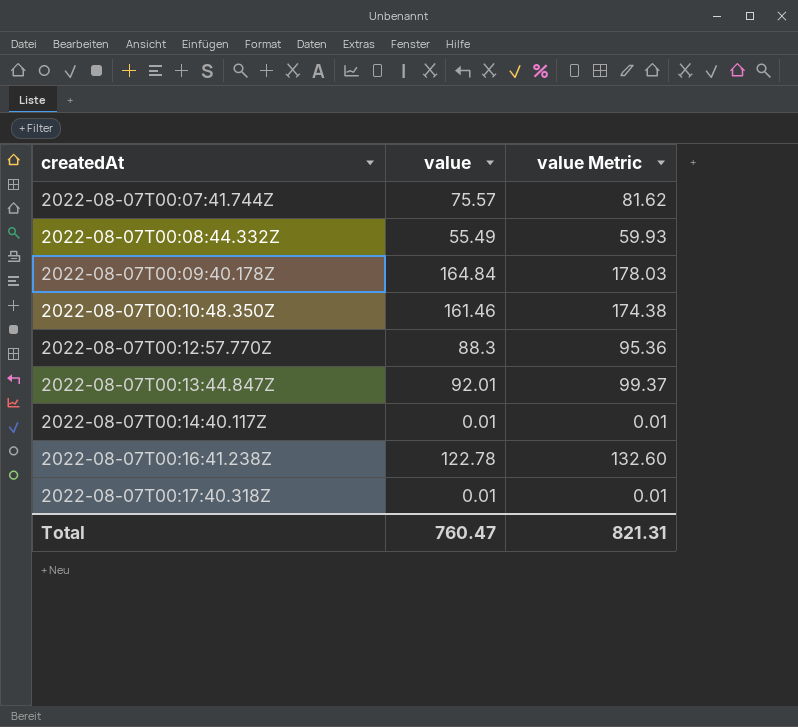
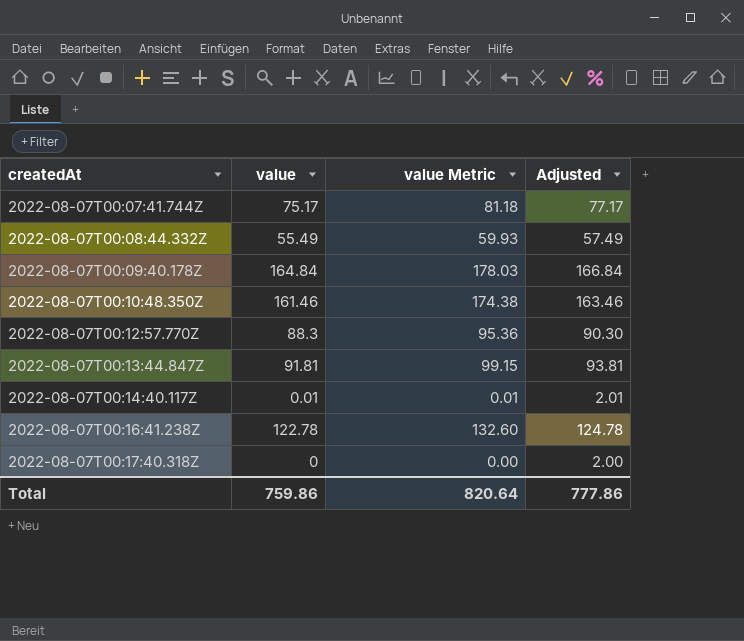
column Adjusted | formula: none -> [value] + 2
2022-08-07T00:07:41.744Z | value: 75.57 -> 75.17
2022-08-07T00:07:41.744Z | value Metric: 81.62 -> 81.18
2022-08-07T00:13:44.847Z | value: 92.01 -> 91.81
2022-08-07T00:13:44.847Z | value Metric: 99.37 -> 99.15
2022-08-07T00:17:40.318Z | value: 0.01 -> 0
2022-08-07T00:17:40.318Z | value Metric: 0.01 -> 0.00
Total | value: 760.47 -> 759.86
Total | value Metric: 821.31 -> 820.64

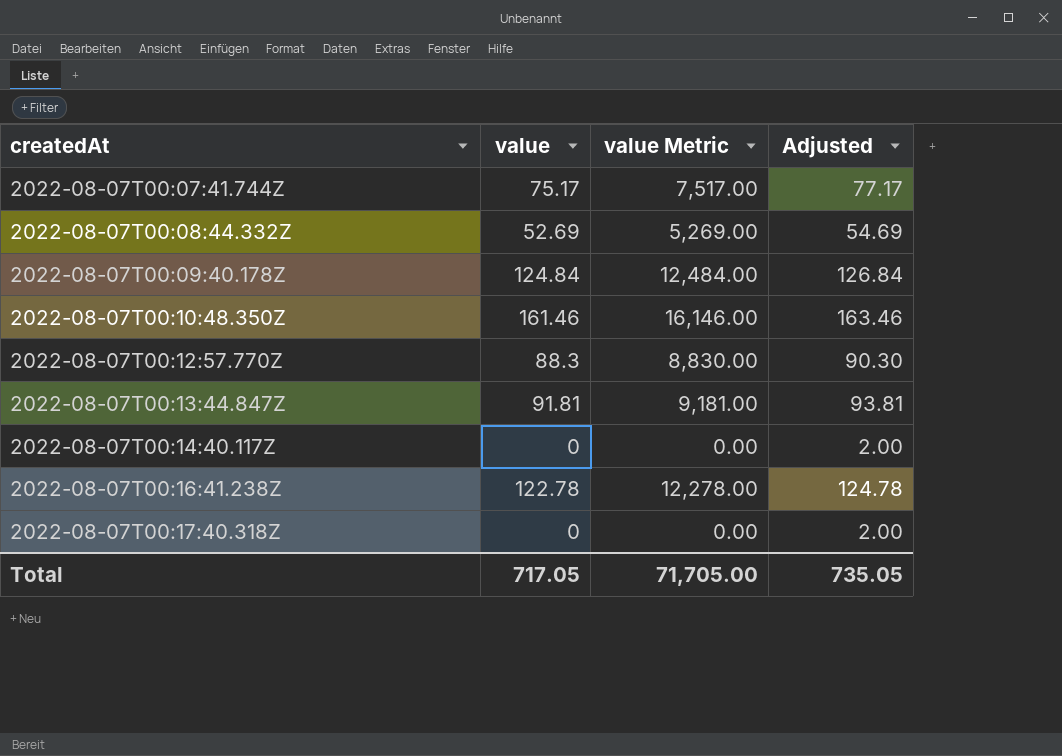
column value Metric | formula: [value] * 1.08 -> [value] * 100
2022-08-07T00:08:44.332Z | value: 55.49 -> 52.69
2022-08-07T00:08:44.332Z | Adjusted: 57.49 -> 54.69
2022-08-07T00:09:40.178Z | value: 164.84 -> 124.84
2022-08-07T00:09:40.178Z | Adjusted: 166.84 -> 126.84
2022-08-07T00:14:40.117Z | value: 0.01 -> 0
2022-08-07T00:14:40.117Z | Adjusted: 2.01 -> 2.00
Total | value: 759.86 -> 717.05
Total | value Metric: 820.64 -> 71,705.00
Total | Adjusted: 777.86 -> 735.05

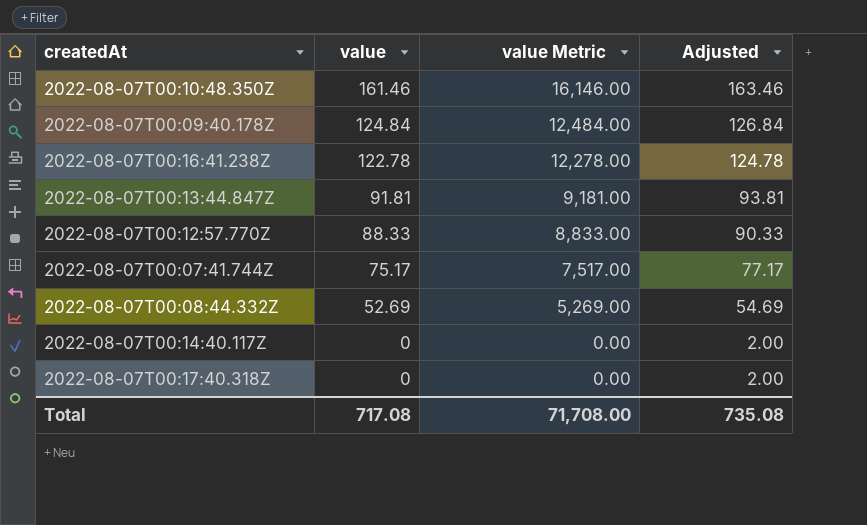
row order: createdAt ascending -> value descending
2022-08-07T00:12:57.770Z | value: 88.3 -> 88.33
2022-08-07T00:12:57.770Z | value Metric: 8,830.00 -> 8,833.00
2022-08-07T00:12:57.770Z | Adjusted: 90.30 -> 90.33
Total | value: 717.05 -> 717.08
Total | value Metric: 71,705.00 -> 71,708.00
Total | Adjusted: 735.05 -> 735.08

